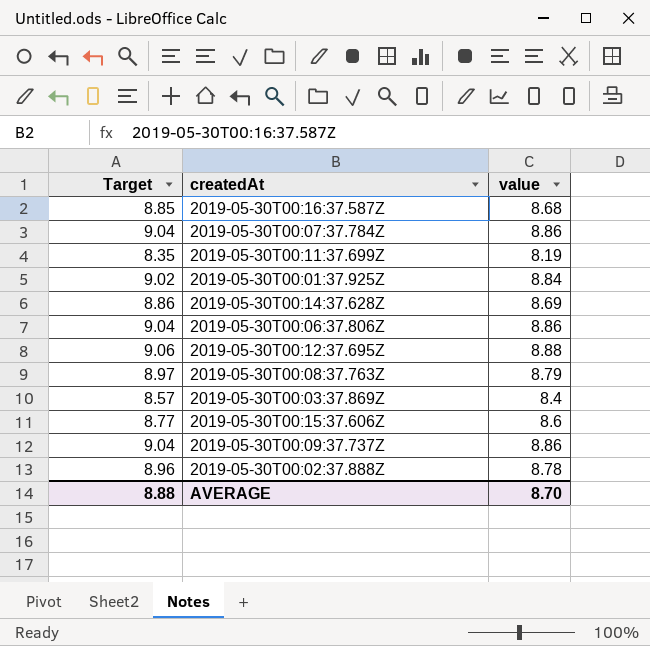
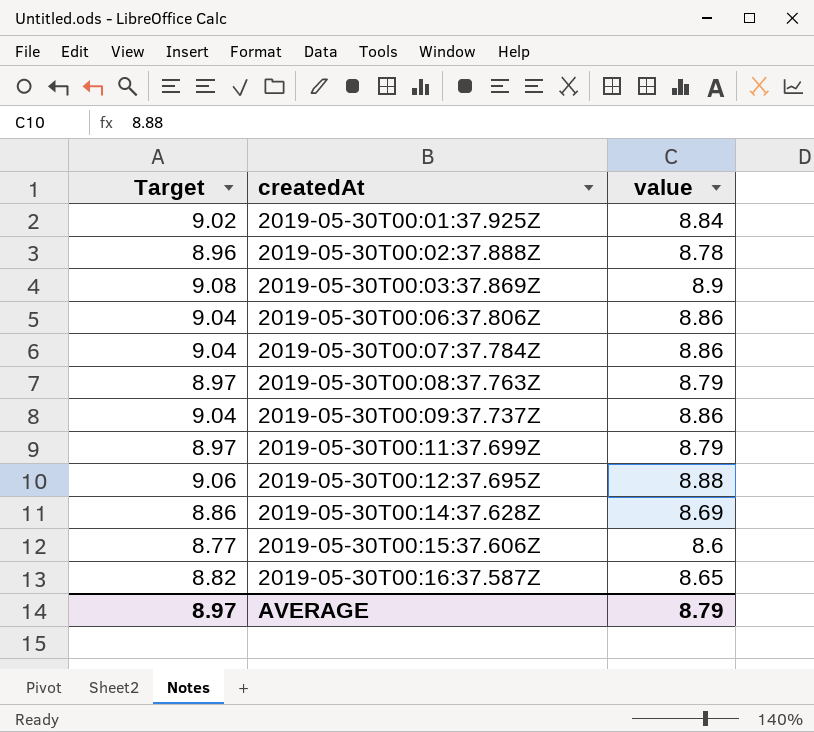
row order: none -> createdAt ascending
2019-05-30T00:03:37.869Z | Target: 8.57 -> 9.08
2019-05-30T00:03:37.869Z | value: 8.4 -> 8.9
2019-05-30T00:11:37.699Z | Target: 8.35 -> 8.97
2019-05-30T00:11:37.699Z | value: 8.19 -> 8.79
2019-05-30T00:16:37.587Z | Target: 8.85 -> 8.82
2019-05-30T00:16:37.587Z | value: 8.68 -> 8.65
AVERAGE | Target: 8.88 -> 8.97
AVERAGE | value: 8.70 -> 8.79

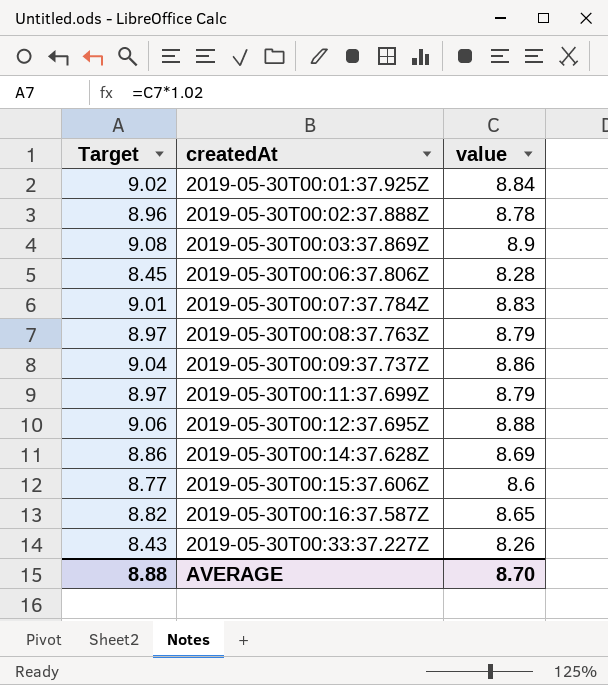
2019-05-30T00:06:37.806Z | Target: 9.04 -> 8.45
2019-05-30T00:06:37.806Z | value: 8.86 -> 8.28
2019-05-30T00:07:37.784Z | Target: 9.04 -> 9.01
2019-05-30T00:07:37.784Z | value: 8.86 -> 8.83
row 2019-05-30T00:33:37.227Z: none -> 8.43 | 8.26
AVERAGE | Target: 8.97 -> 8.88
AVERAGE | value: 8.79 -> 8.70

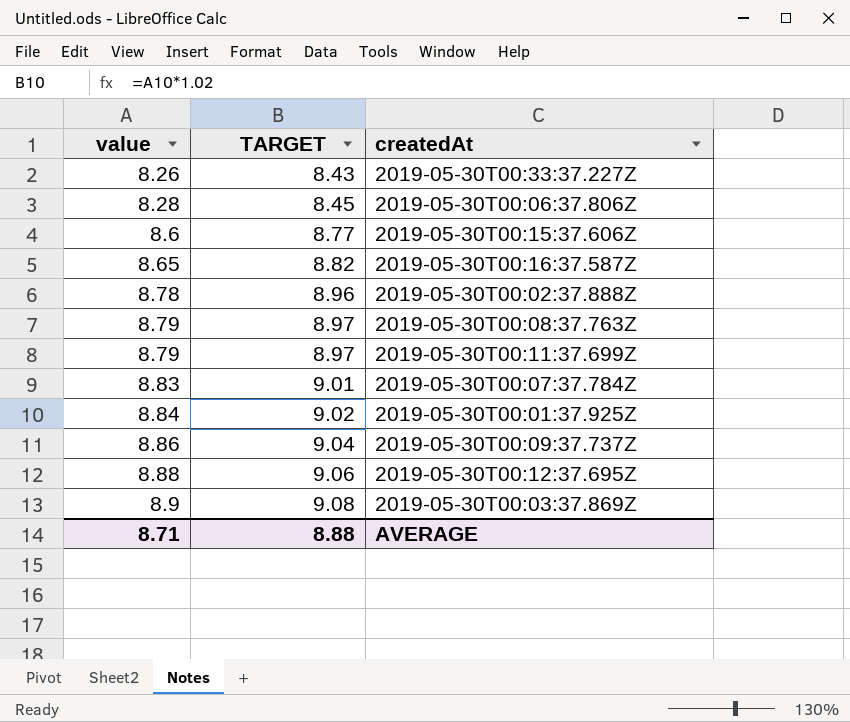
row order: createdAt ascending -> value ascending
column value | position: 3 -> 1
column name: Target -> TARGET
row 2019-05-30T00:14:37.628Z: 8.86 | 8.69 -> none
AVERAGE | value: 8.70 -> 8.71

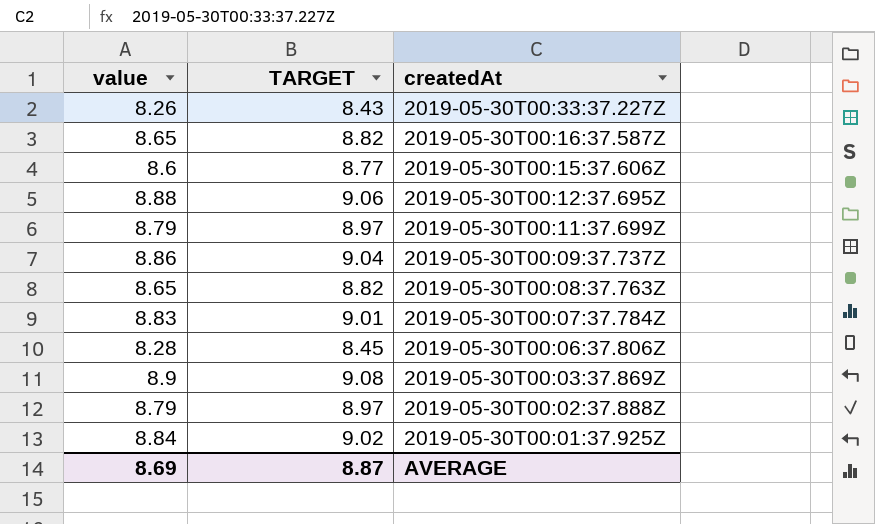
row order: value ascending -> createdAt descending
2019-05-30T00:08:37.763Z | value: 8.79 -> 8.65
2019-05-30T00:08:37.763Z | TARGET: 8.97 -> 8.82
2019-05-30T00:02:37.888Z | value: 8.78 -> 8.79
2019-05-30T00:02:37.888Z | TARGET: 8.96 -> 8.97
AVERAGE | value: 8.71 -> 8.69
AVERAGE | TARGET: 8.88 -> 8.87

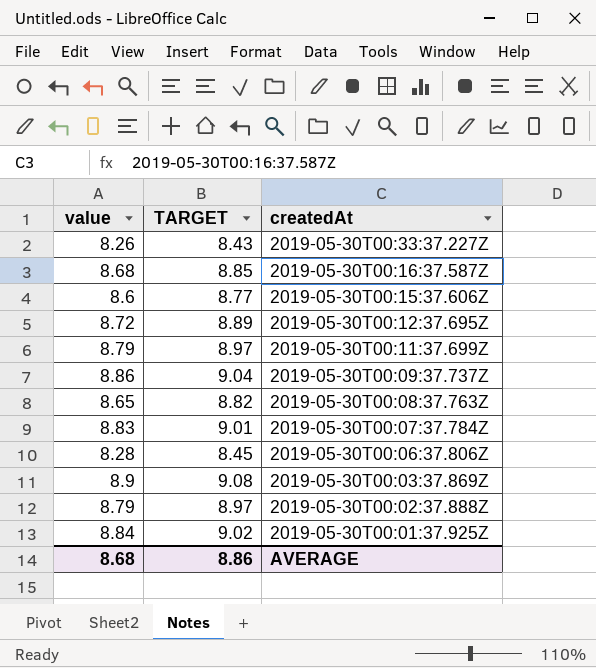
2019-05-30T00:16:37.587Z | value: 8.65 -> 8.68
2019-05-30T00:16:37.587Z | TARGET: 8.82 -> 8.85
2019-05-30T00:12:37.695Z | value: 8.88 -> 8.72
2019-05-30T00:12:37.695Z | TARGET: 9.06 -> 8.89
AVERAGE | value: 8.69 -> 8.68
AVERAGE | TARGET: 8.87 -> 8.86

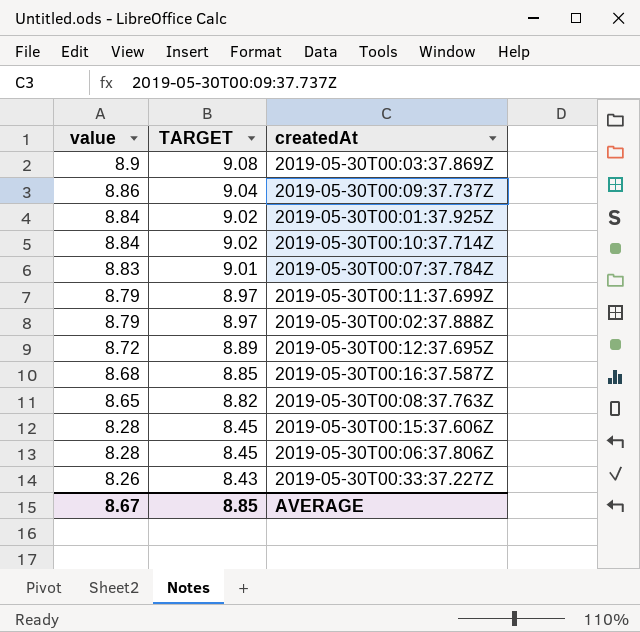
row order: createdAt descending -> value descending
row 2019-05-30T00:10:37.714Z: none -> 8.84 | 9.02
2019-05-30T00:15:37.606Z | value: 8.6 -> 8.28
2019-05-30T00:15:37.606Z | TARGET: 8.77 -> 8.45
AVERAGE | value: 8.68 -> 8.67
AVERAGE | TARGET: 8.86 -> 8.85

